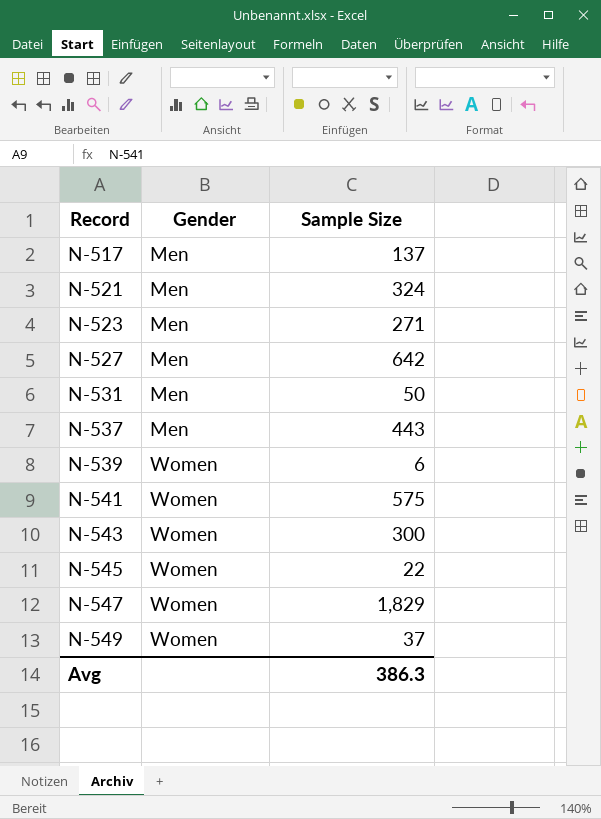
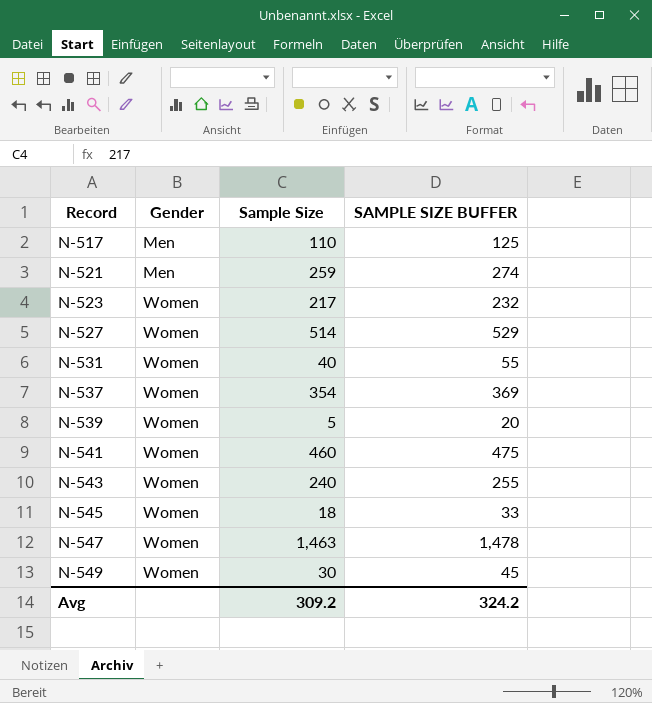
column SAMPLE SIZE BUFFER | formula: none -> [Sample Size] + 15
N-517 | Sample Size: 137 -> 110
N-521 | Sample Size: 324 -> 259
N-523 | Gender: Men -> Women
N-523 | Sample Size: 271 -> 217
N-527 | Gender: Men -> Women
N-527 | Sample Size: 642 -> 514
N-531 | Gender: Men -> Women
N-531 | Sample Size: 50 -> 40
N-537 | Gender: Men -> Women
N-537 | Sample Size: 443 -> 354
N-539 | Sample Size: 6 -> 5
N-541 | Sample Size: 575 -> 460
N-543 | Sample Size: 300 -> 240
N-545 | Sample Size: 22 -> 18
N-547 | Sample Size: 1,829 -> 1,463
N-549 | Sample Size: 37 -> 30
Avg | Sample Size: 386.3 -> 309.2

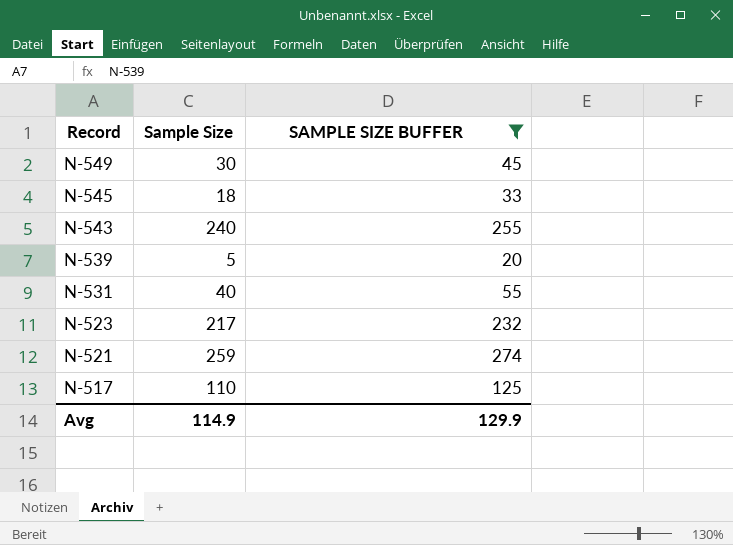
filter: none -> SAMPLE SIZE BUFFER <= 274
row order: Record ascending -> Record descending
column Gender | position: 2 -> none
Avg | Sample Size: 309.2 -> 114.9
Avg | SAMPLE SIZE BUFFER: 324.2 -> 129.9

